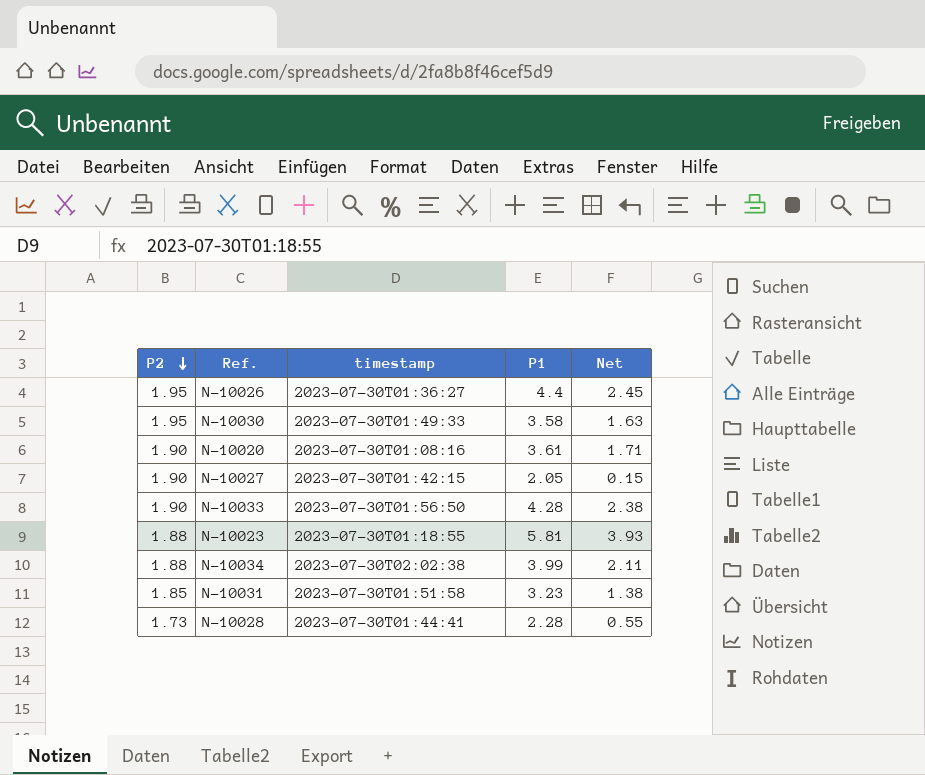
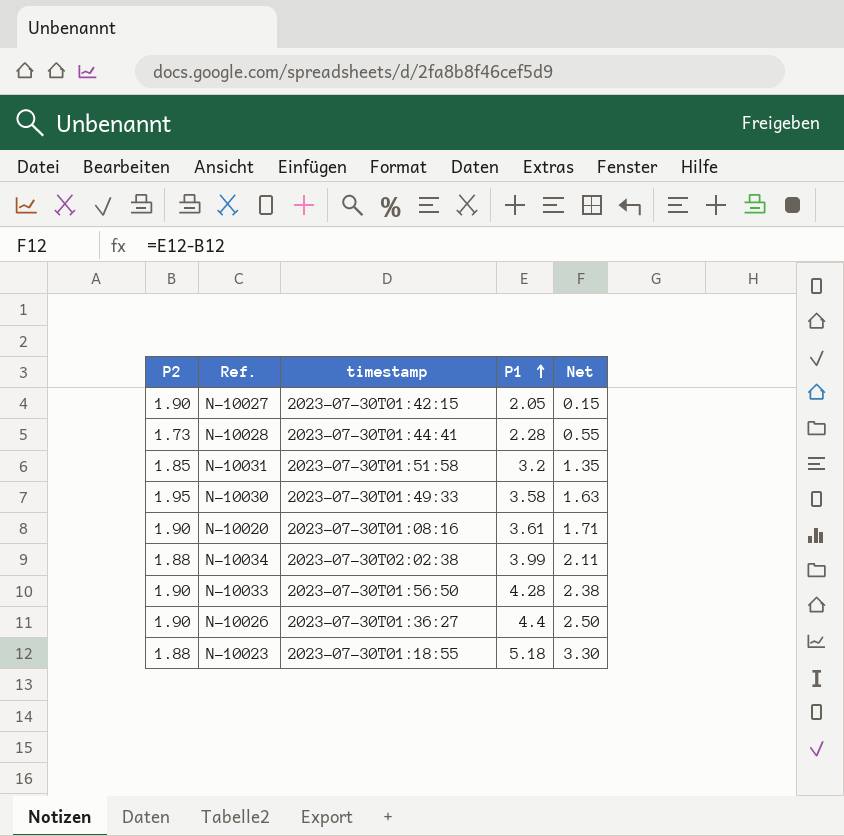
row order: P2 descending -> P1 ascending
N-10031 | P1: 3.23 -> 3.2
N-10031 | Net: 1.38 -> 1.35
N-10026 | P2: 1.95 -> 1.90
N-10026 | Net: 2.45 -> 2.50
N-10023 | P1: 5.81 -> 5.18
N-10023 | Net: 3.93 -> 3.30

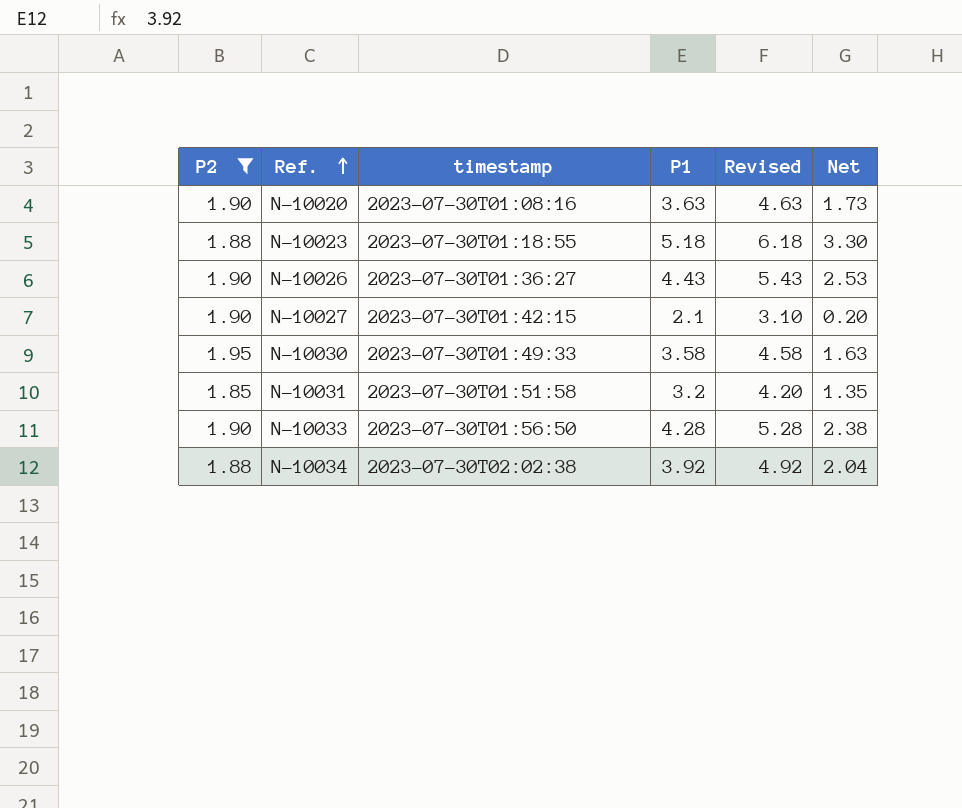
filter: none -> P2 != 1.73
row order: P1 ascending -> Ref. ascending
column Revised | formula: none -> [P1] + 1
N-10020 | P1: 3.61 -> 3.63
N-10020 | Net: 1.71 -> 1.73
N-10026 | P1: 4.4 -> 4.43
N-10026 | Net: 2.50 -> 2.53
N-10027 | P1: 2.05 -> 2.1
N-10027 | Net: 0.15 -> 0.20
N-10034 | P1: 3.99 -> 3.92
N-10034 | Net: 2.11 -> 2.04

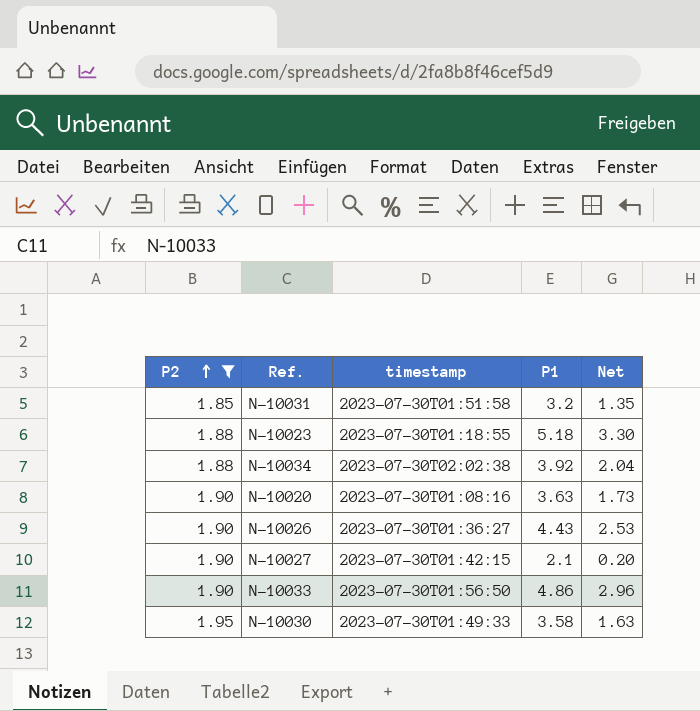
row order: Ref. ascending -> P2 ascending
column Revised | formula: [P1] + 1 -> none
N-10033 | P1: 4.28 -> 4.86
N-10033 | Net: 2.38 -> 2.96

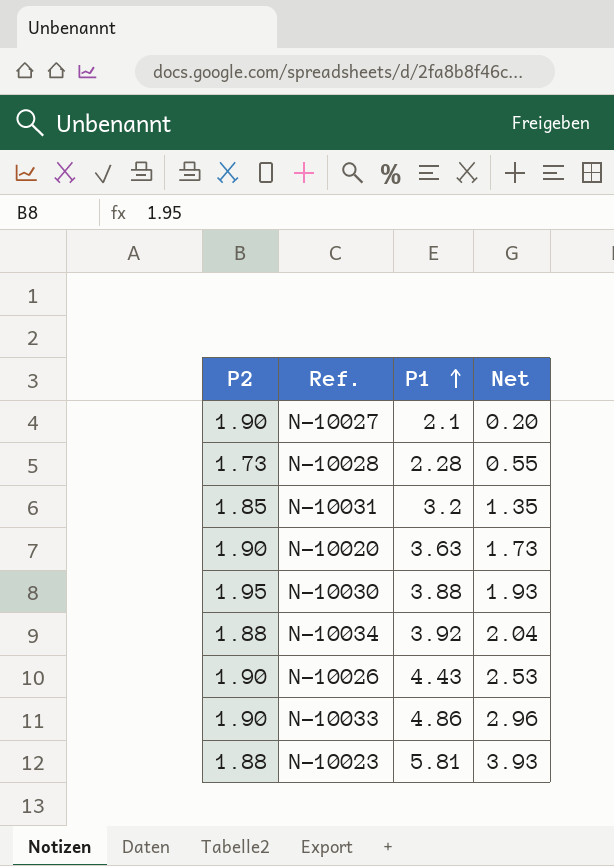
filter: P2 != 1.73 -> none
row order: P2 ascending -> P1 ascending
column timestamp | position: 3 -> none
N-10030 | P1: 3.58 -> 3.88
N-10030 | Net: 1.63 -> 1.93
N-10023 | P1: 5.18 -> 5.81
N-10023 | Net: 3.30 -> 3.93

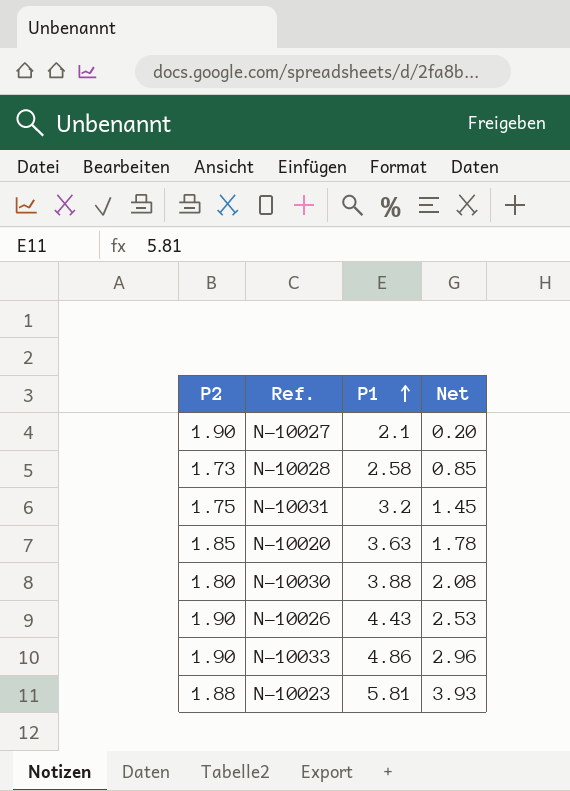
row N-10034: 1.88 | 3.92 | 2.04 -> none
N-10028 | P1: 2.28 -> 2.58
N-10028 | Net: 0.55 -> 0.85
N-10031 | P2: 1.85 -> 1.75
N-10031 | Net: 1.35 -> 1.45
N-10020 | P2: 1.90 -> 1.85
N-10020 | Net: 1.73 -> 1.78
N-10030 | P2: 1.95 -> 1.80
N-10030 | Net: 1.93 -> 2.08

